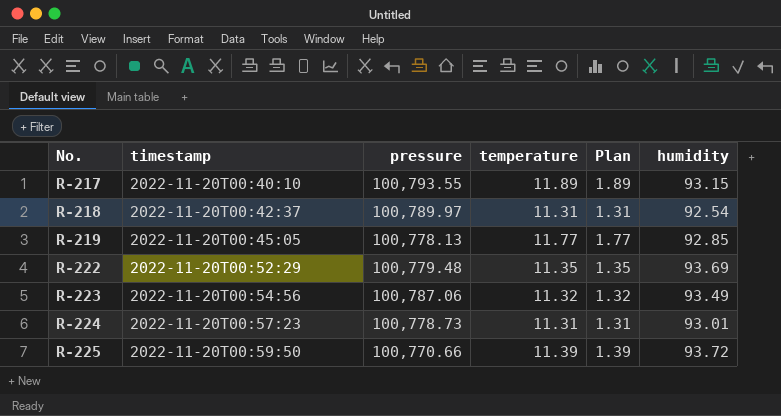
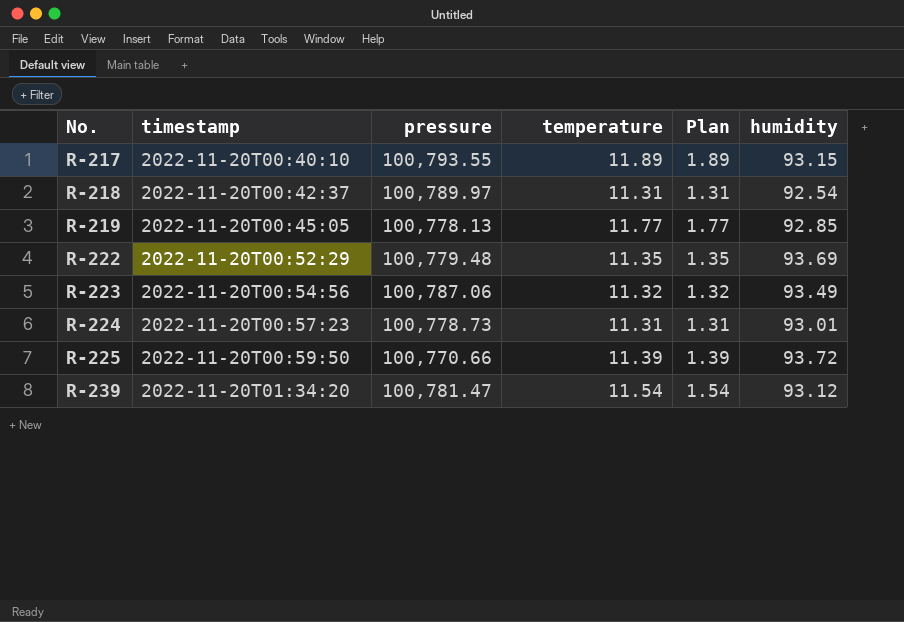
row R-239: none -> 2022-11-20T01:34:20 | 100,781.47 | 11.54 | 1.54 | 93.12

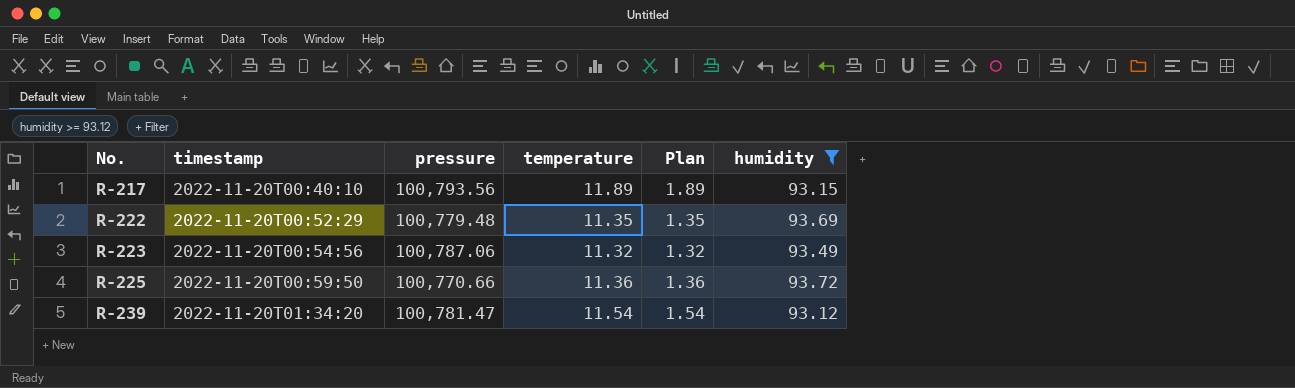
filter: none -> humidity >= 93.12
R-217 | pressure: 100,793.55 -> 100,793.56
R-225 | temperature: 11.39 -> 11.36
R-225 | Plan: 1.39 -> 1.36

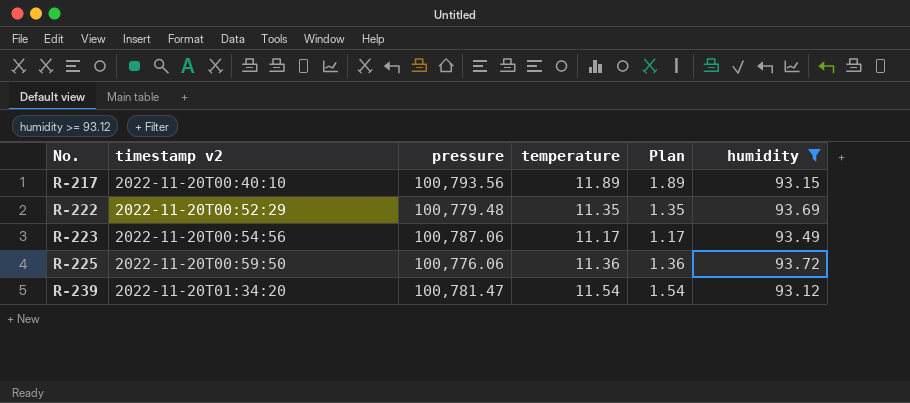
column name: timestamp -> timestamp v2
R-223 | temperature: 11.32 -> 11.17
R-223 | Plan: 1.32 -> 1.17
R-225 | pressure: 100,770.66 -> 100,776.06

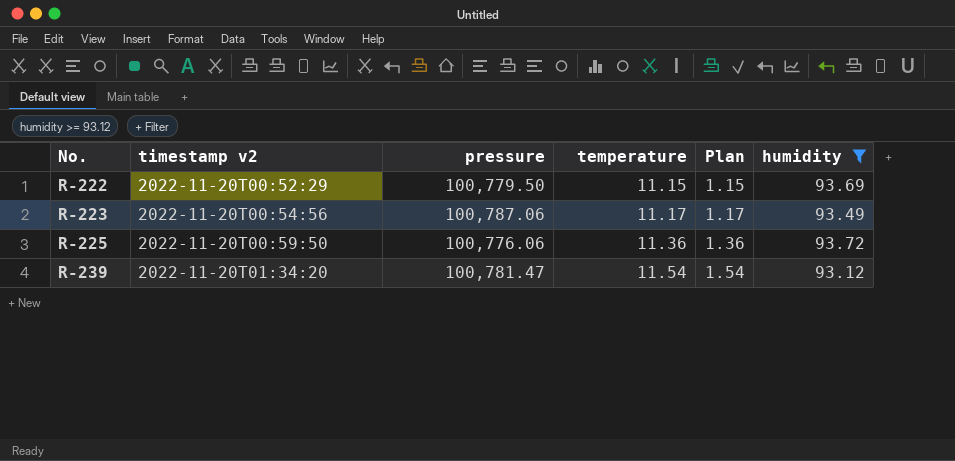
row R-217: 2022-11-20T00:40:10 | 100,793.56 | 11.89 | 1.89 | 93.15 -> none
R-222 | pressure: 100,779.48 -> 100,779.50
R-222 | temperature: 11.35 -> 11.15
R-222 | Plan: 1.35 -> 1.15

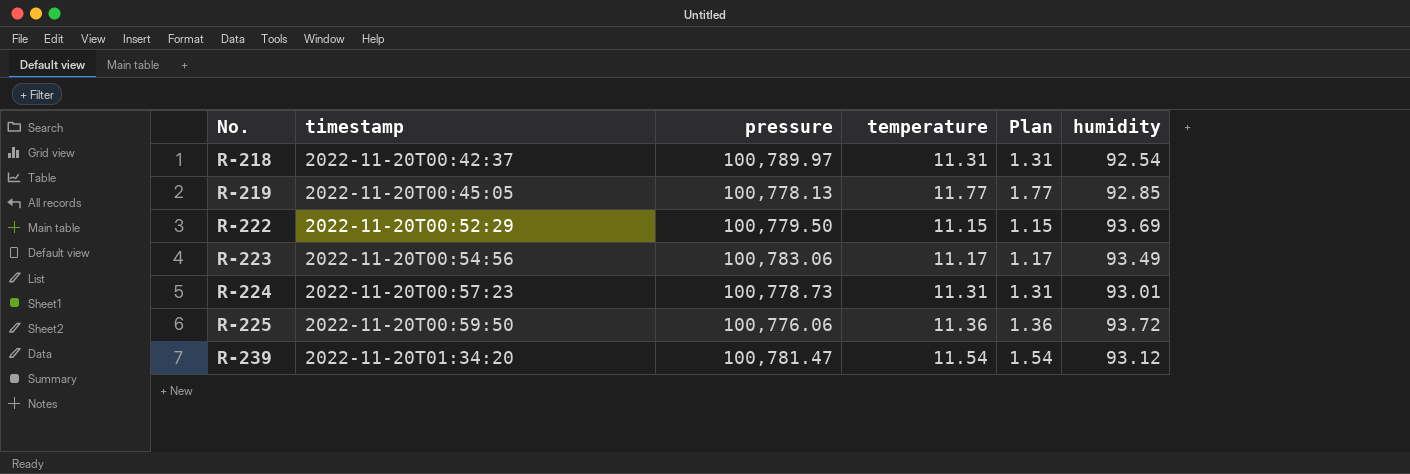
filter: humidity >= 93.12 -> none
column name: timestamp v2 -> timestamp
R-223 | pressure: 100,787.06 -> 100,783.06

